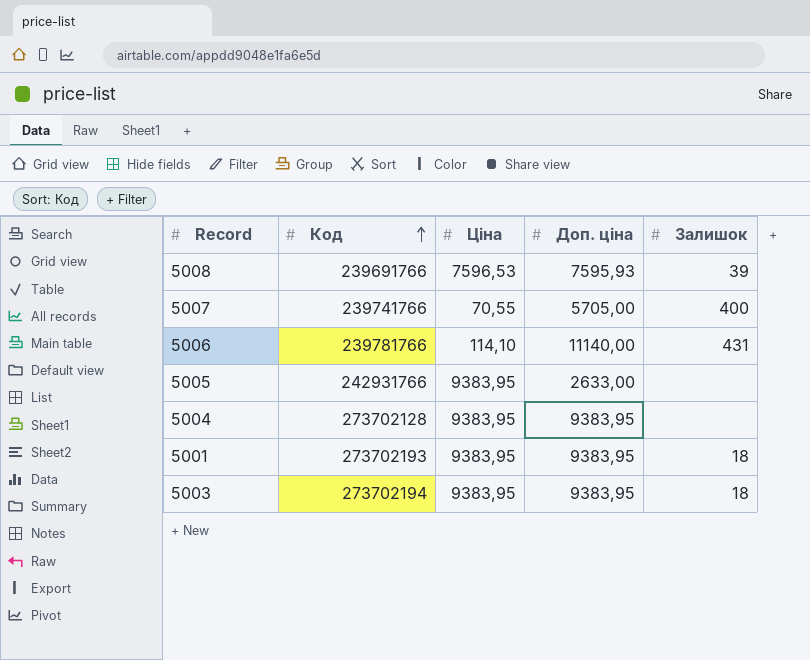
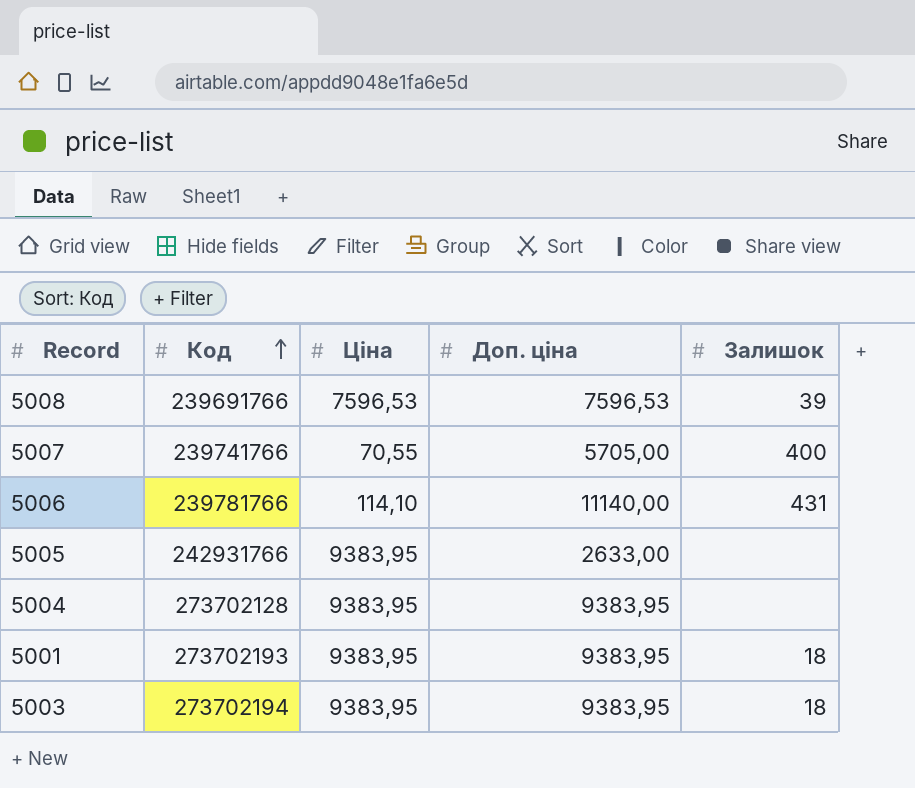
5008 | Доп. ціна: 7595,93 -> 7596,53

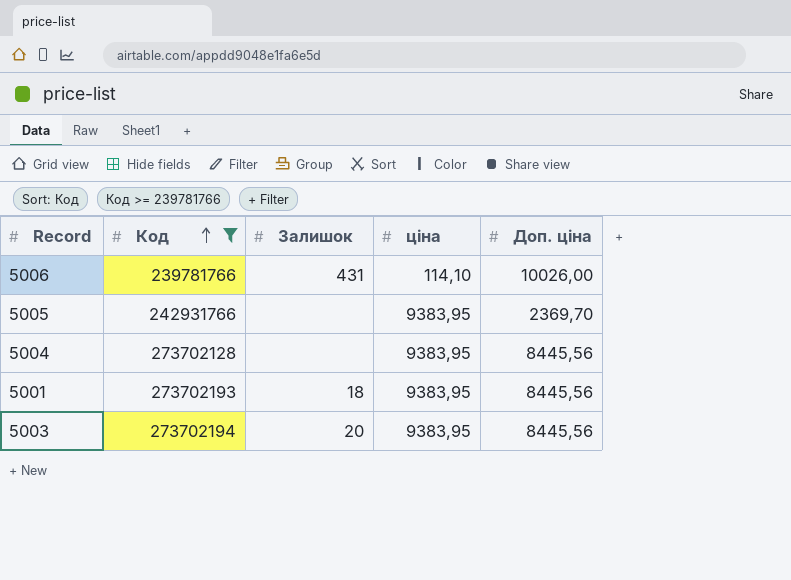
filter: none -> Код >= 239781766
column Залишок | position: 5 -> 3
column name: Ціна -> ціна
5006 | Доп. ціна: 11140,00 -> 10026,00
5005 | Доп. ціна: 2633,00 -> 2369,70
5004 | Доп. ціна: 9383,95 -> 8445,56
5001 | Доп. ціна: 9383,95 -> 8445,56
5003 | Залишок: 18 -> 20
5003 | Доп. ціна: 9383,95 -> 8445,56

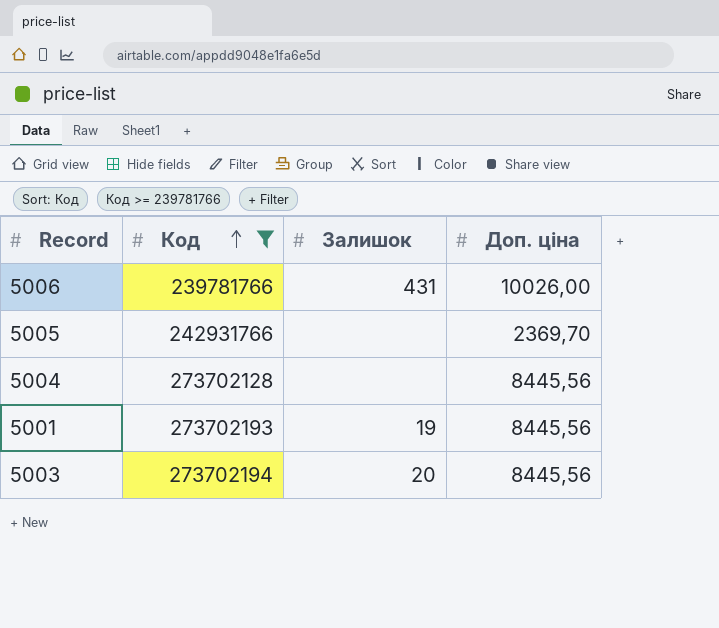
column ціна | position: 4 -> none
5001 | Залишок: 18 -> 19

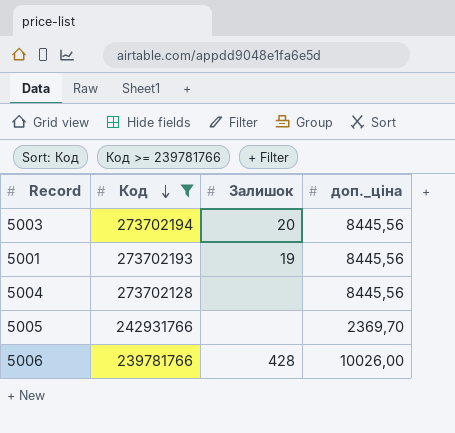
row order: Код ascending -> Код descending
column name: Доп. ціна -> доп._ціна
5006 | Залишок: 431 -> 428

